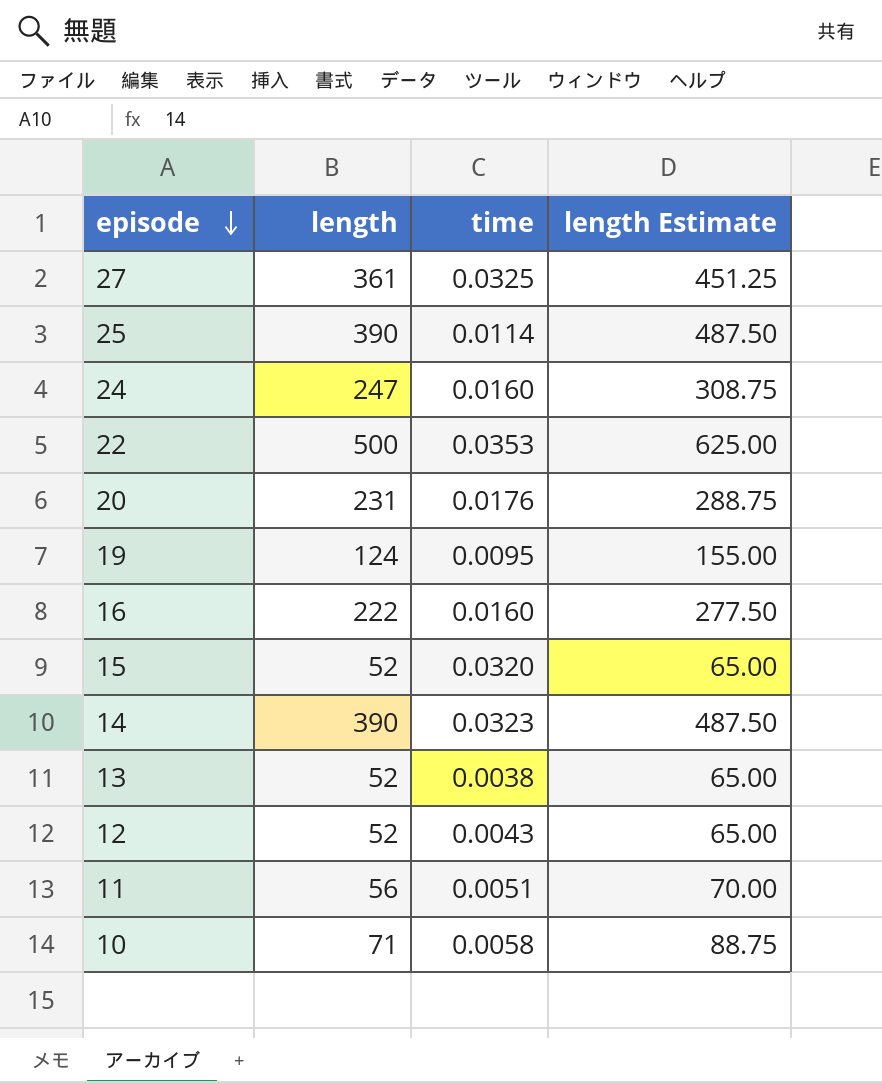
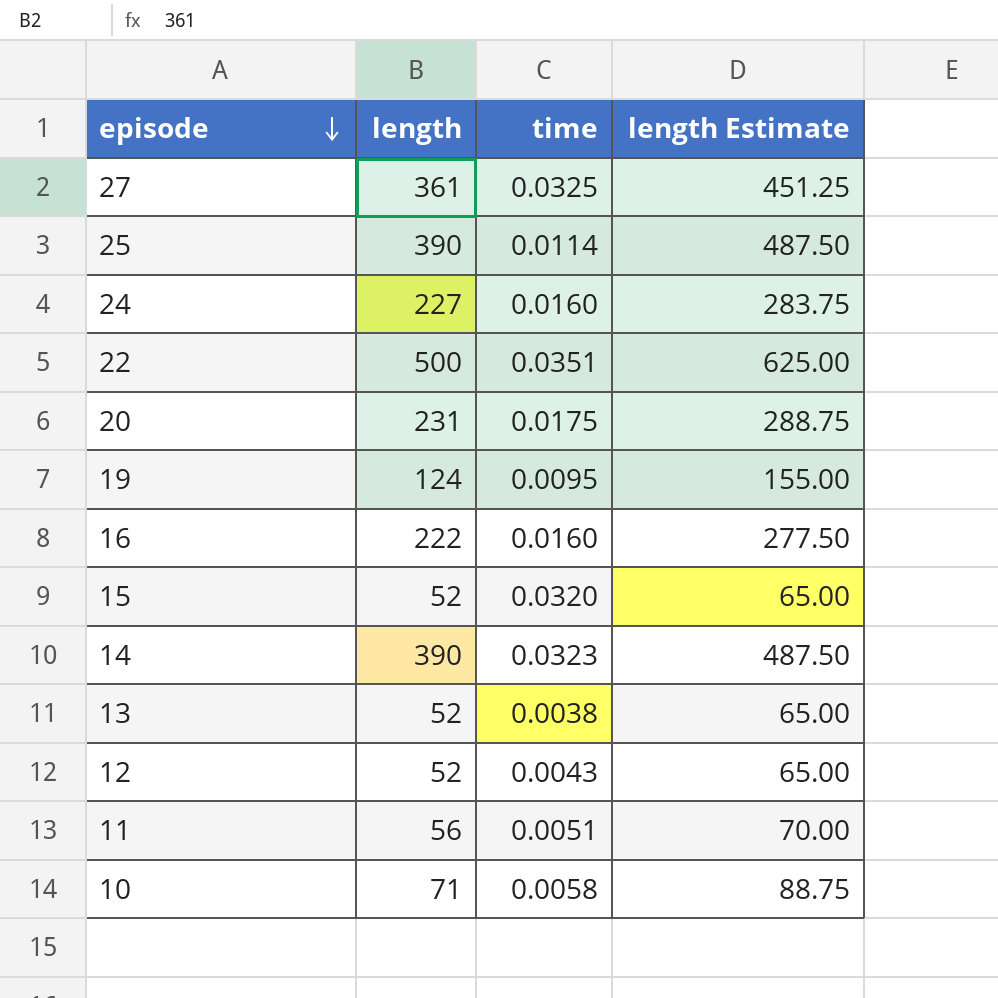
24 | length: 247 -> 227
24 | length Estimate: 308.75 -> 283.75
22 | time: 0.0353 -> 0.0351
20 | time: 0.0176 -> 0.0175

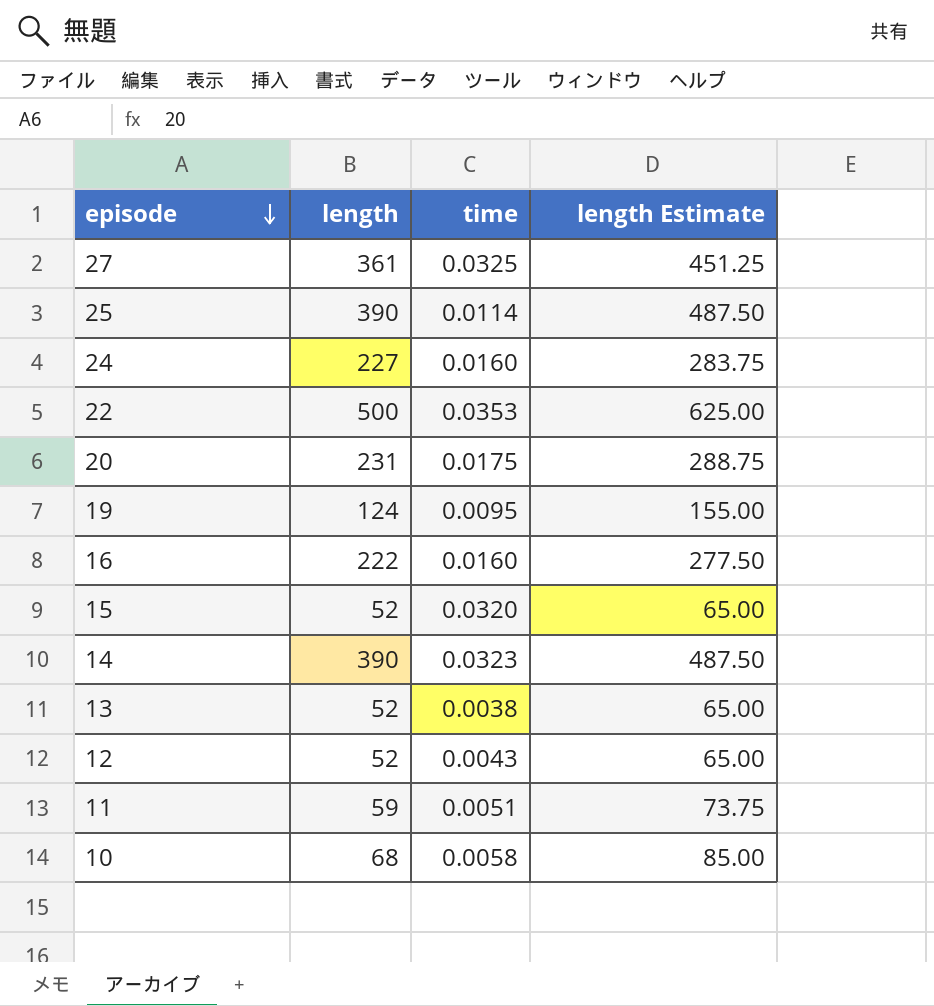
22 | time: 0.0351 -> 0.0353
11 | length: 56 -> 59
11 | length Estimate: 70.00 -> 73.75
10 | length: 71 -> 68
10 | length Estimate: 88.75 -> 85.00

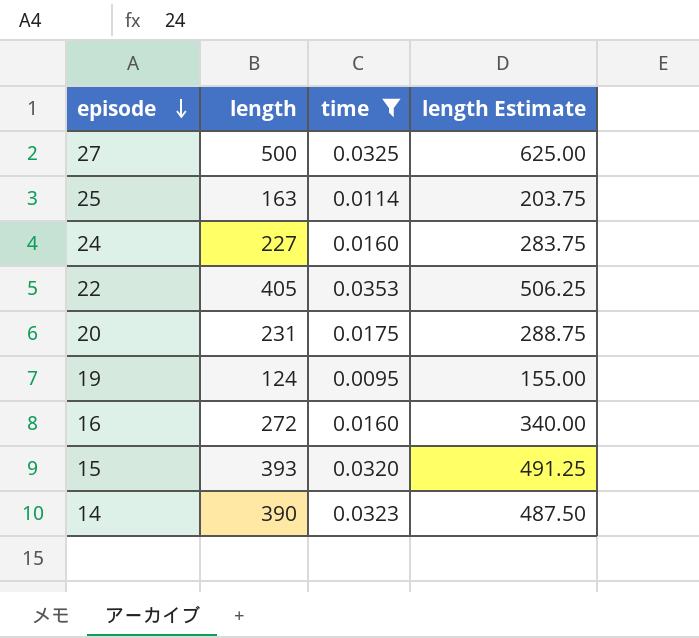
filter: none -> time >= 0.0095
27 | length: 361 -> 500
27 | length Estimate: 451.25 -> 625.00
25 | length: 390 -> 163
25 | length Estimate: 487.50 -> 203.75
22 | length: 500 -> 405
22 | length Estimate: 625.00 -> 506.25
16 | length: 222 -> 272
16 | length Estimate: 277.50 -> 340.00
15 | length: 52 -> 393
15 | length Estimate: 65.00 -> 491.25

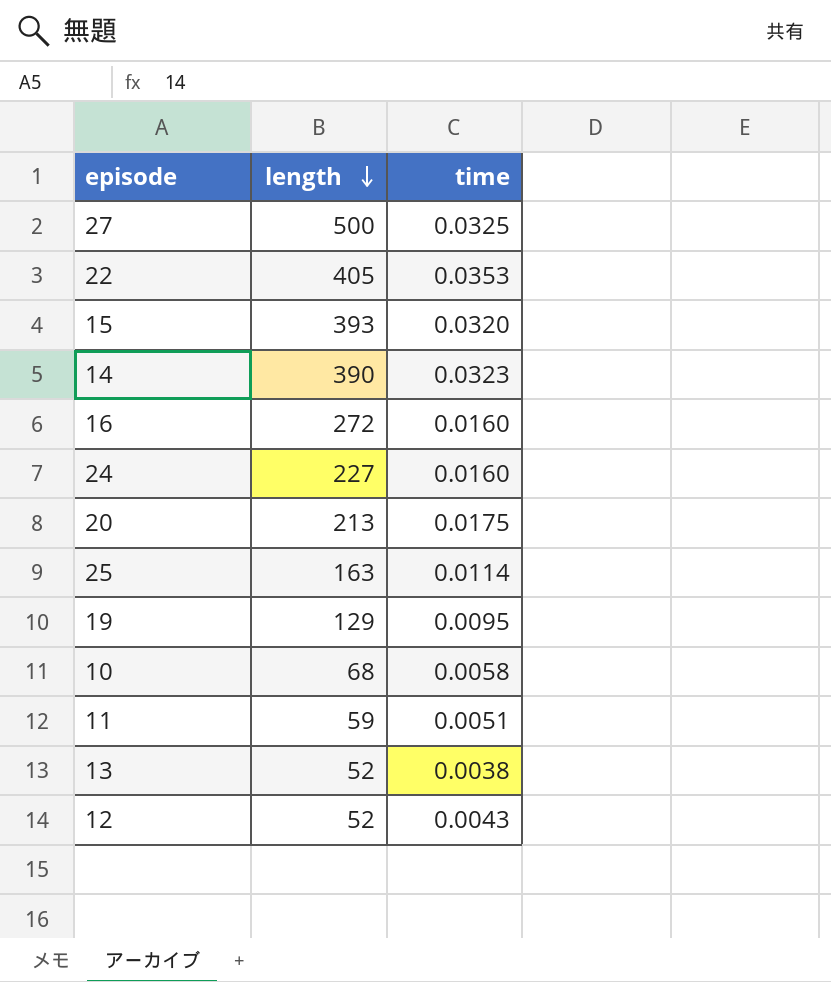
filter: time >= 0.0095 -> none
row order: episode descending -> length descending
column length Estimate | formula: [length] * 1.25 -> none
20 | length: 231 -> 213
19 | length: 124 -> 129

